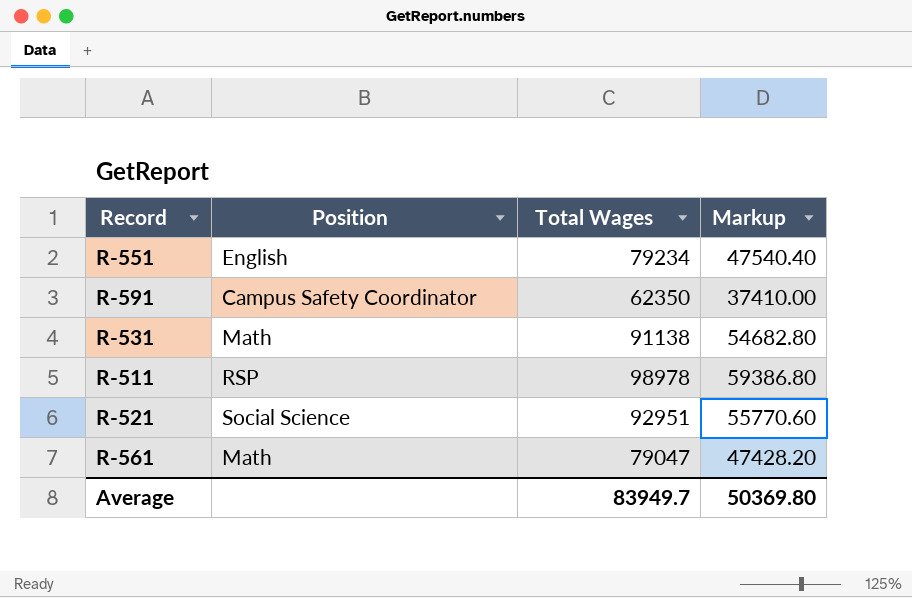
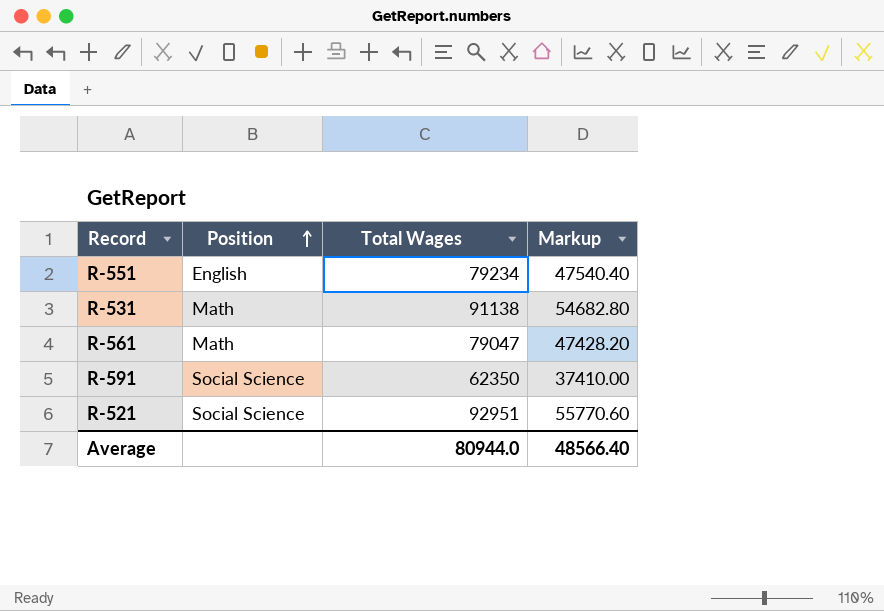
row order: none -> Position ascending
row R-511: RSP | 98978 | 59386.80 -> none
R-591 | Position: Campus Safety Coordinator -> Social Science
Average | Total Wages: 83949.7 -> 80944.0
Average | Markup: 50369.80 -> 48566.40

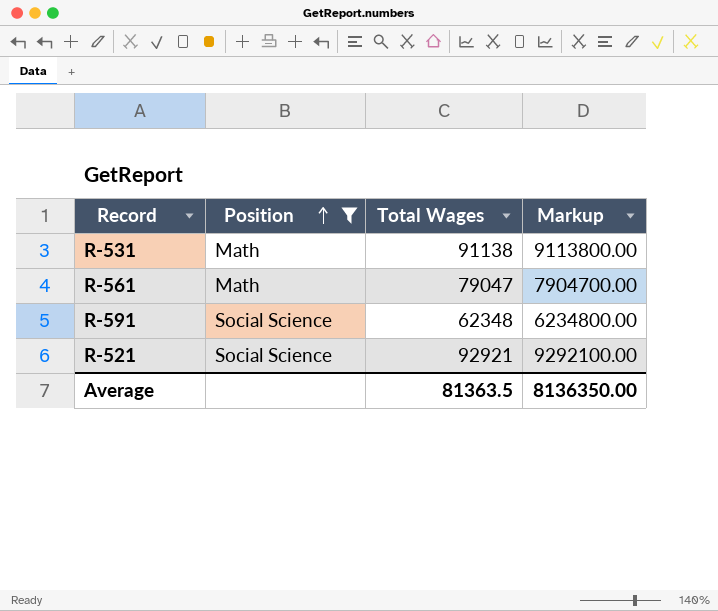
filter: none -> Position != English
column Markup | formula: [Total Wages] * 0.6 -> [Total Wages] * 100
R-591 | Total Wages: 62350 -> 62348
R-521 | Total Wages: 92951 -> 92921
Average | Total Wages: 80944.0 -> 81363.5
Average | Markup: 48566.40 -> 8136350.00

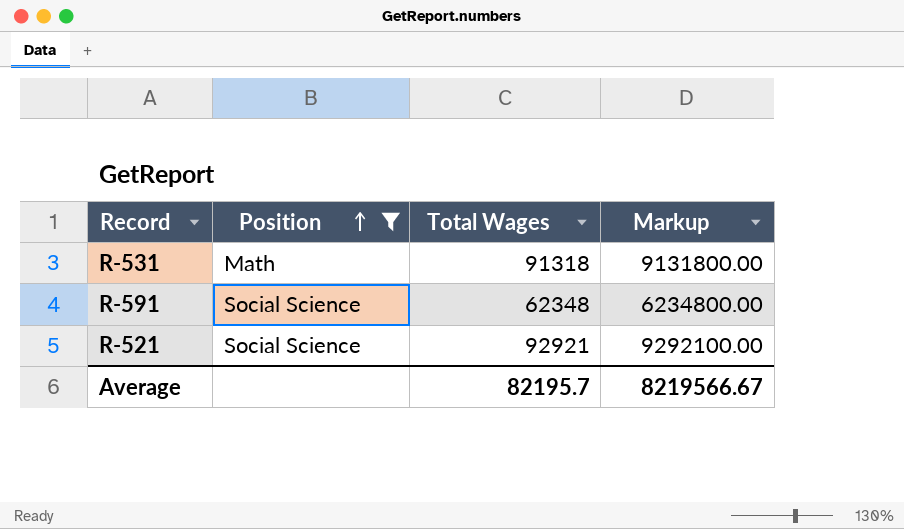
row R-561: Math | 79047 | 7904700.00 -> none
R-531 | Total Wages: 91138 -> 91318
R-531 | Markup: 9113800.00 -> 9131800.00
Average | Total Wages: 81363.5 -> 82195.7
Average | Markup: 8136350.00 -> 8219566.67

